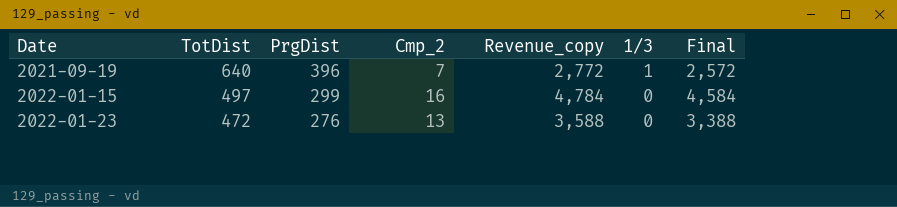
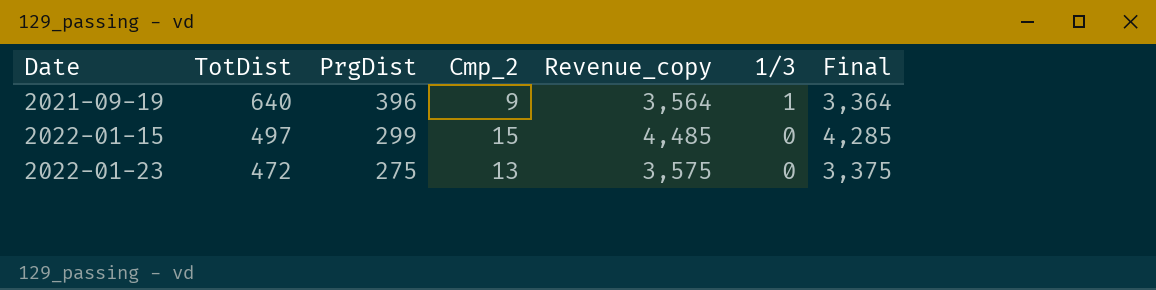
2021-09-19 | Cmp_2: 7 -> 9
2021-09-19 | Revenue_copy: 2,772 -> 3,564
2021-09-19 | Final: 2,572 -> 3,364
2022-01-15 | Cmp_2: 16 -> 15
2022-01-15 | Revenue_copy: 4,784 -> 4,485
2022-01-15 | Final: 4,584 -> 4,285
2022-01-23 | PrgDist: 276 -> 275
2022-01-23 | Revenue_copy: 3,588 -> 3,575
2022-01-23 | Final: 3,388 -> 3,375

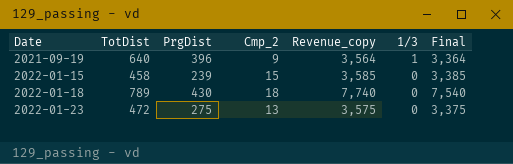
2022-01-15 | TotDist: 497 -> 458
2022-01-15 | PrgDist: 299 -> 239
2022-01-15 | Revenue_copy: 4,485 -> 3,585
2022-01-15 | Final: 4,285 -> 3,385
row 2022-01-18: none -> 789 | 430 | 18 | 7,740 | 0 | 7,540

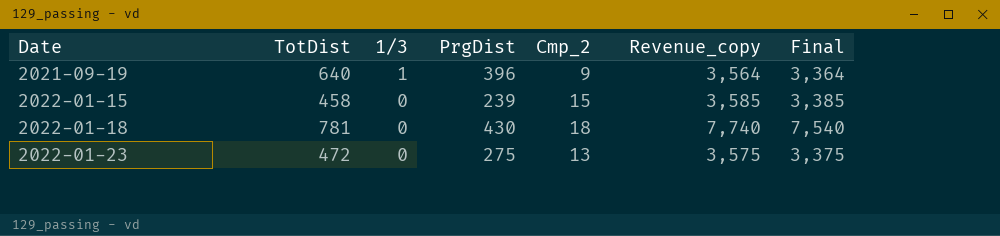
column 1/3 | position: 6 -> 3
2022-01-18 | TotDist: 789 -> 781

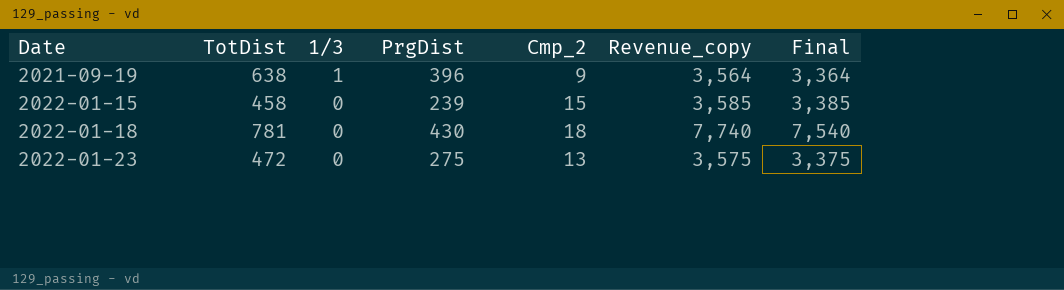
2021-09-19 | TotDist: 640 -> 638

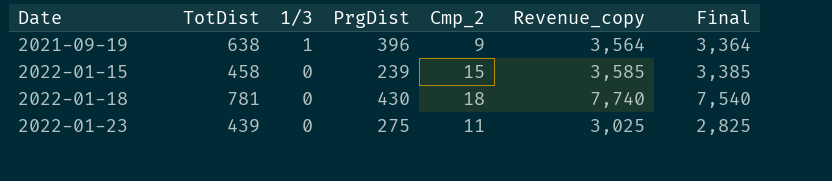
2022-01-23 | TotDist: 472 -> 439
2022-01-23 | Cmp_2: 13 -> 11
2022-01-23 | Revenue_copy: 3,575 -> 3,025
2022-01-23 | Final: 3,375 -> 2,825

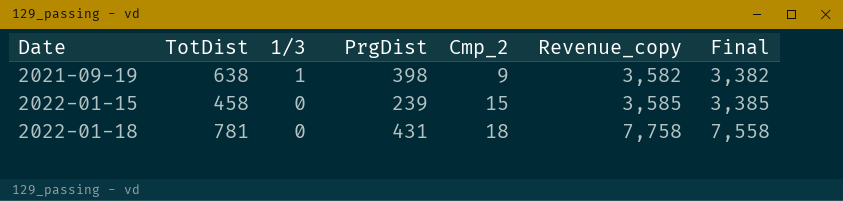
row 2022-01-23: 439 | 0 | 275 | 11 | 3,025 | 2,825 -> none
2021-09-19 | PrgDist: 396 -> 398
2021-09-19 | Revenue_copy: 3,564 -> 3,582
2021-09-19 | Final: 3,364 -> 3,382
2022-01-18 | PrgDist: 430 -> 431
2022-01-18 | Revenue_copy: 7,740 -> 7,758
2022-01-18 | Final: 7,540 -> 7,558

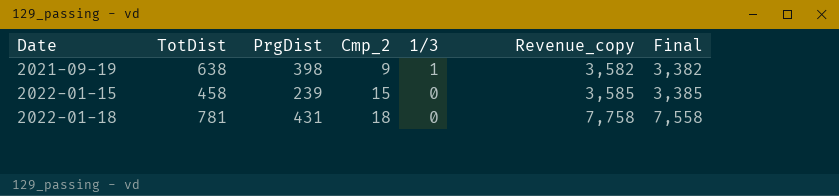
column 1/3 | position: 3 -> 5

